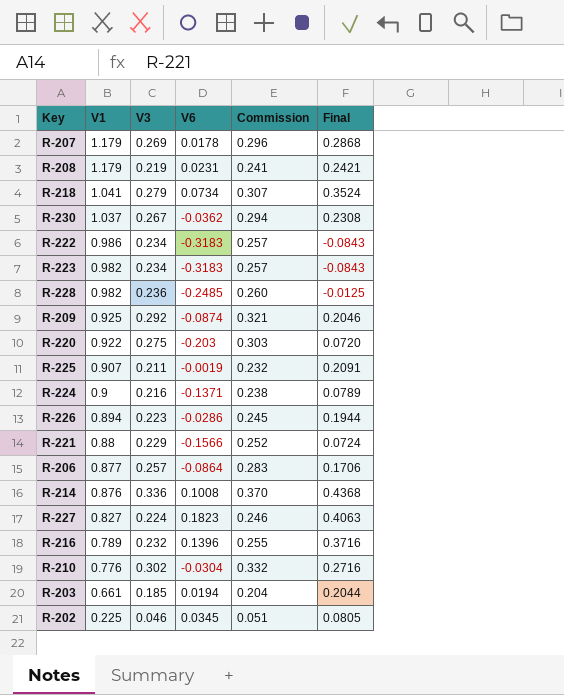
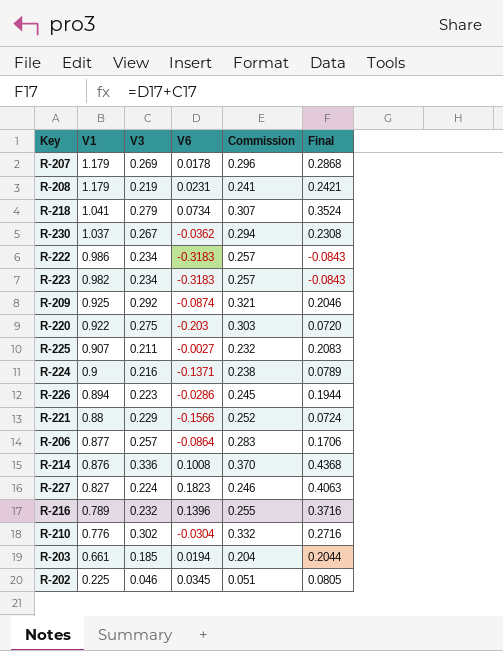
row R-228: 0.982 | 0.236 | -0.2485 | 0.260 | -0.0125 -> none
R-225 | V6: -0.0019 -> -0.0027
R-225 | Final: 0.2091 -> 0.2083

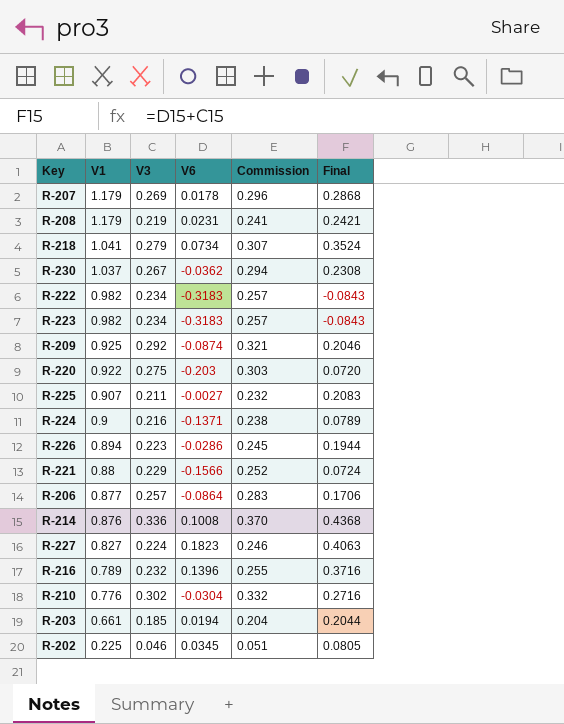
R-222 | V1: 0.986 -> 0.982

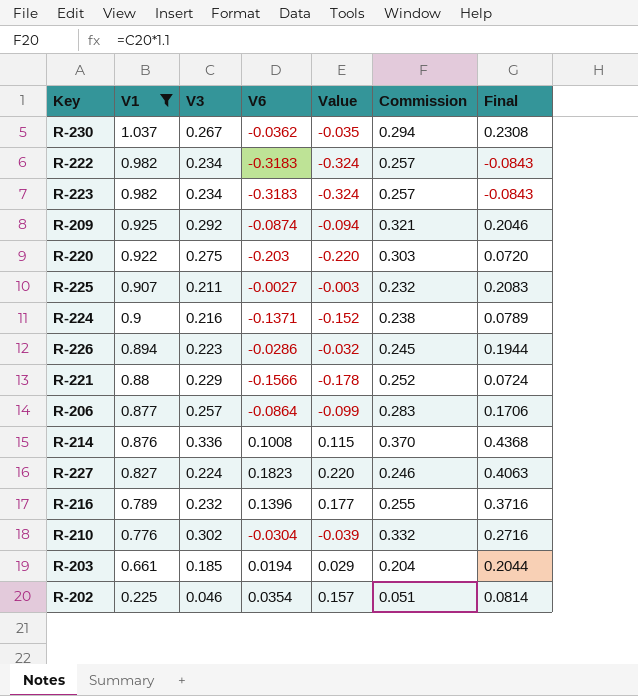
filter: none -> V1 <= 1.037
column Value | formula: none -> [V6] / [V1]
R-202 | V6: 0.0345 -> 0.0354
R-202 | Final: 0.0805 -> 0.0814

